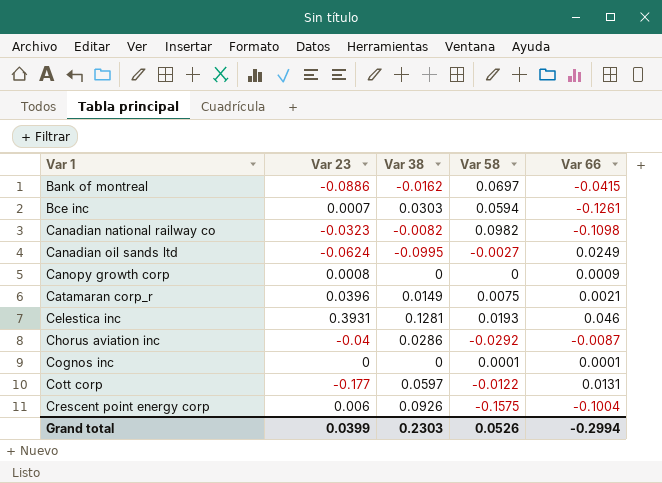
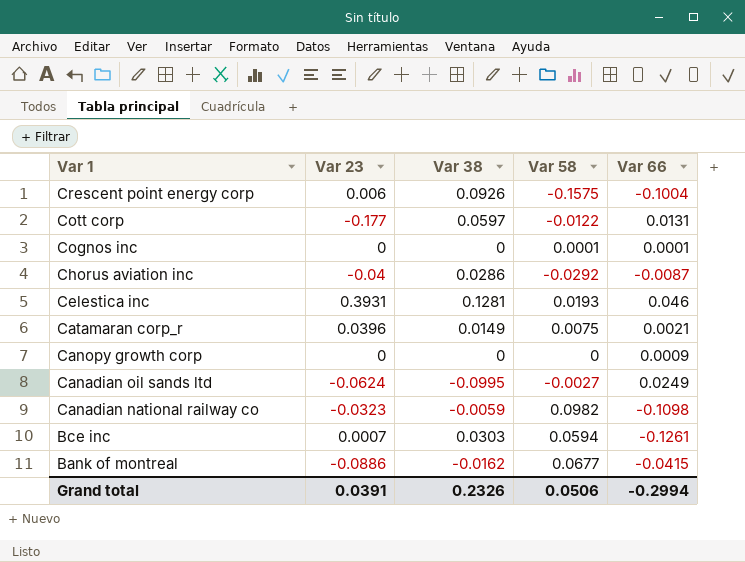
row order: Var 1 ascending -> Var 1 descending
Canopy growth corp | Var 23: 0.0008 -> 0
Canadian national railway co | Var 38: -0.0082 -> -0.0059
Bank of montreal | Var 58: 0.0697 -> 0.0677
Grand total | Var 23: 0.0399 -> 0.0391
Grand total | Var 38: 0.2303 -> 0.2326
Grand total | Var 58: 0.0526 -> 0.0506

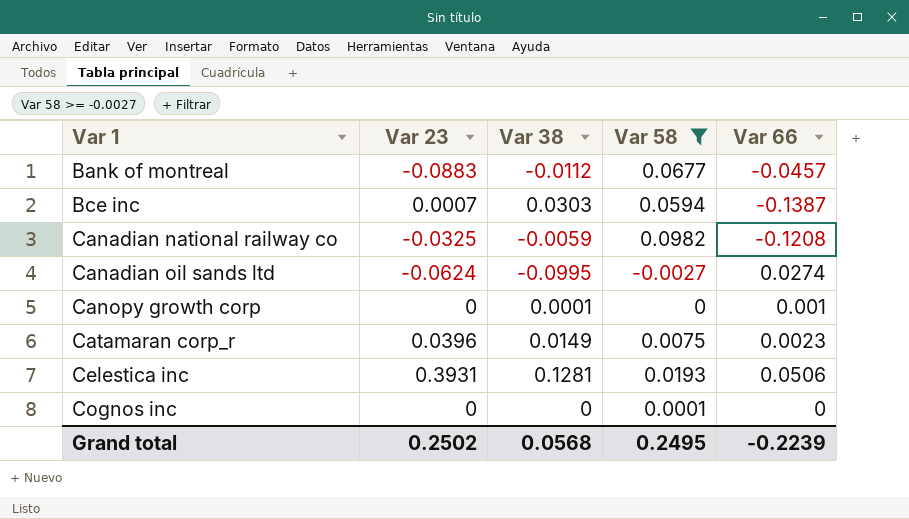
filter: none -> Var 58 >= -0.0027
row order: Var 1 descending -> Var 1 ascending
Bank of montreal | Var 23: -0.0886 -> -0.0883
Bank of montreal | Var 38: -0.0162 -> -0.0112
Bank of montreal | Var 66: -0.0415 -> -0.0457
Bce inc | Var 66: -0.1261 -> -0.1387
Canadian national railway co | Var 23: -0.0323 -> -0.0325
Canadian national railway co | Var 66: -0.1098 -> -0.1208
Canadian oil sands ltd | Var 66: 0.0249 -> 0.0274
Canopy growth corp | Var 38: 0 -> 0.0001
Canopy growth corp | Var 66: 0.0009 -> 0.001
Catamaran corp_r | Var 66: 0.0021 -> 0.0023
Celestica inc | Var 66: 0.046 -> 0.0506
Cognos inc | Var 66: 0.0001 -> 0
Grand total | Var 23: 0.0391 -> 0.2502
Grand total | Var 38: 0.2326 -> 0.0568
Grand total | Var 58: 0.0506 -> 0.2495
Grand total | Var 66: -0.2994 -> -0.2239

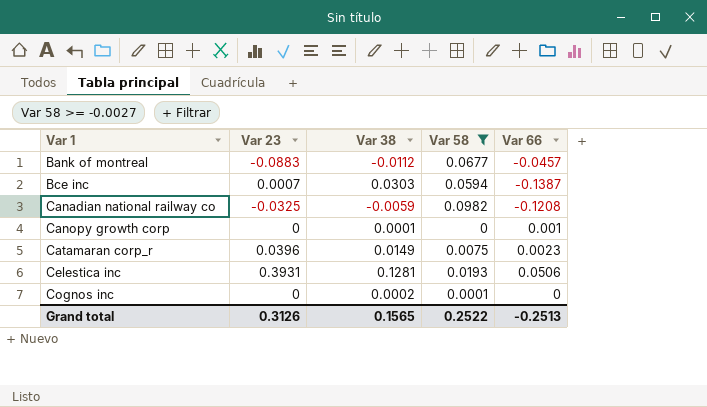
row Canadian oil sands ltd: -0.0624 | -0.0995 | -0.0027 | 0.0274 -> none
Cognos inc | Var 38: 0 -> 0.0002
Grand total | Var 23: 0.2502 -> 0.3126
Grand total | Var 38: 0.0568 -> 0.1565
Grand total | Var 58: 0.2495 -> 0.2522
Grand total | Var 66: -0.2239 -> -0.2513

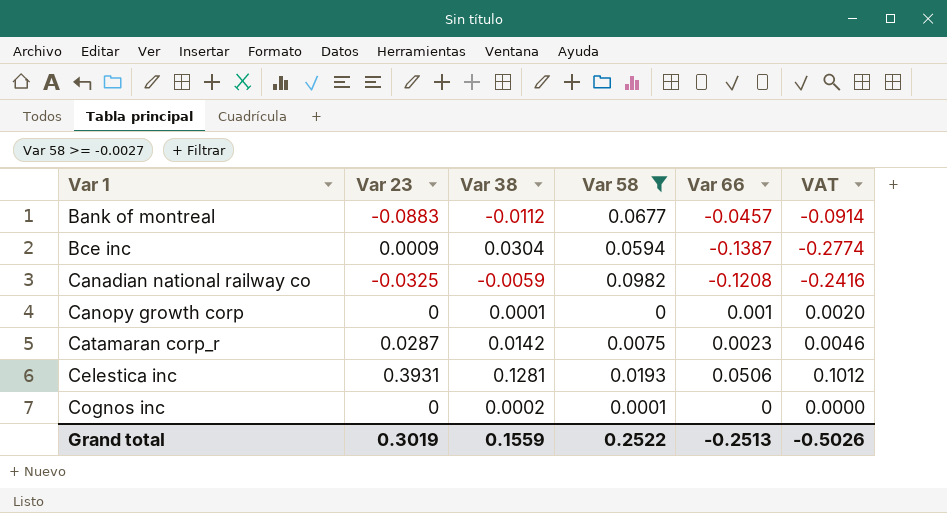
column VAT | formula: none -> [Var 66] * 2
Bce inc | Var 23: 0.0007 -> 0.0009
Bce inc | Var 38: 0.0303 -> 0.0304
Catamaran corp_r | Var 23: 0.0396 -> 0.0287
Catamaran corp_r | Var 38: 0.0149 -> 0.0142
Grand total | Var 23: 0.3126 -> 0.3019
Grand total | Var 38: 0.1565 -> 0.1559

